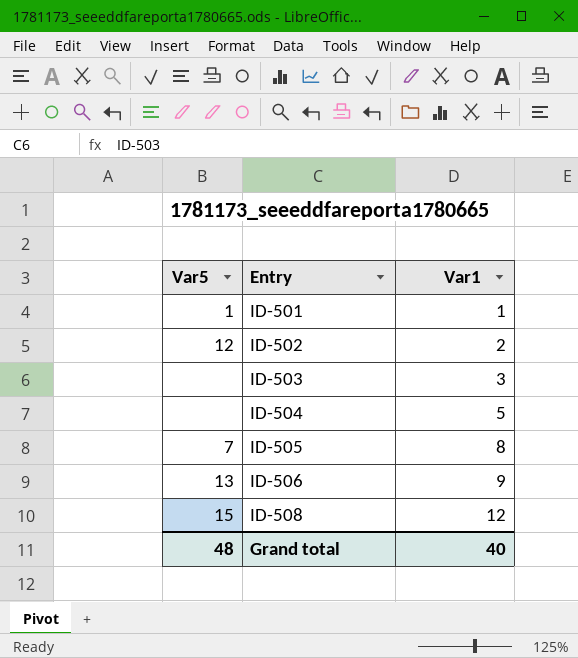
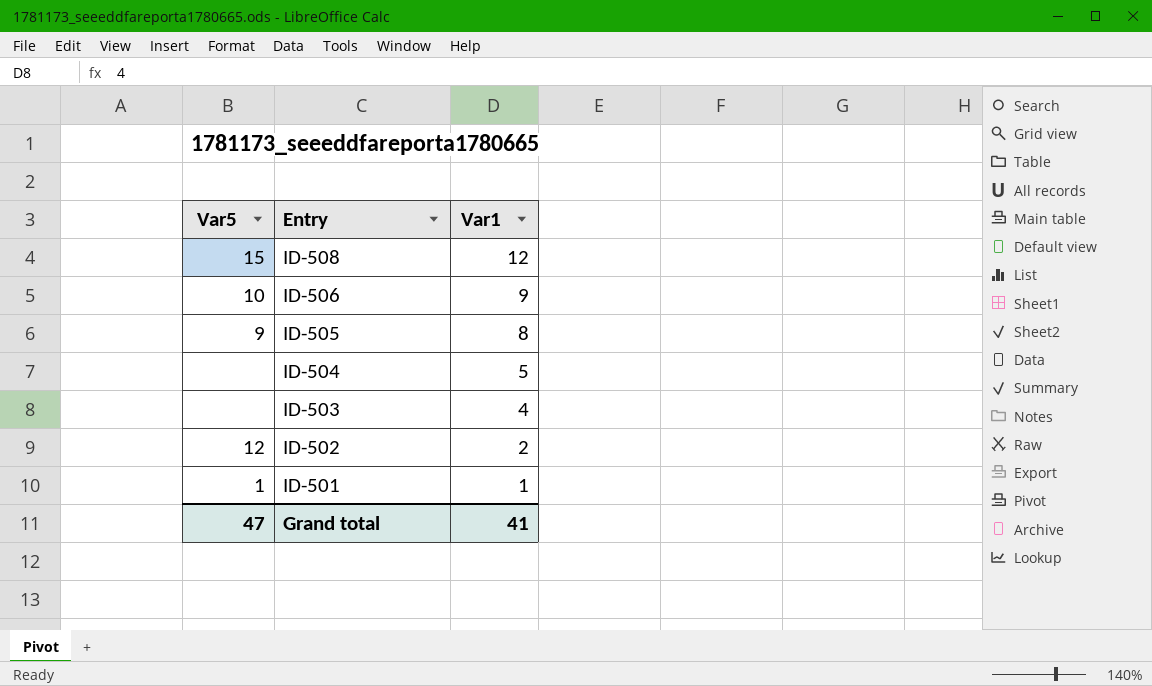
row order: Entry ascending -> Entry descending
ID-506 | Var5: 13 -> 10
ID-505 | Var5: 7 -> 9
ID-503 | Var1: 3 -> 4
Grand total | Var5: 48 -> 47
Grand total | Var1: 40 -> 41

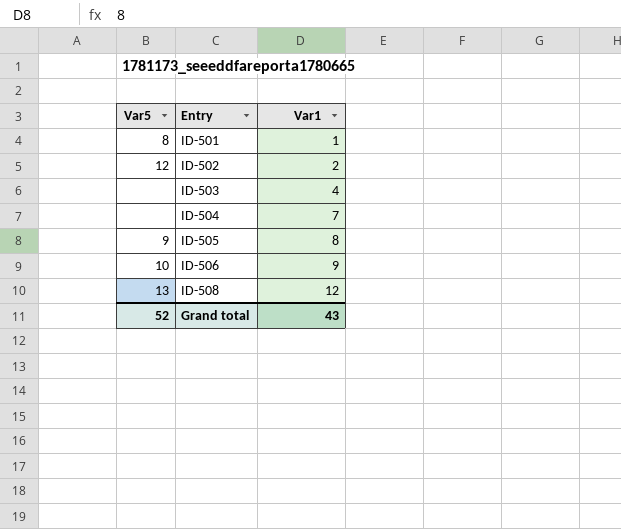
row order: Entry descending -> Entry ascending
ID-501 | Var5: 1 -> 8
ID-504 | Var1: 5 -> 7
ID-508 | Var5: 15 -> 13
Grand total | Var5: 47 -> 52
Grand total | Var1: 41 -> 43

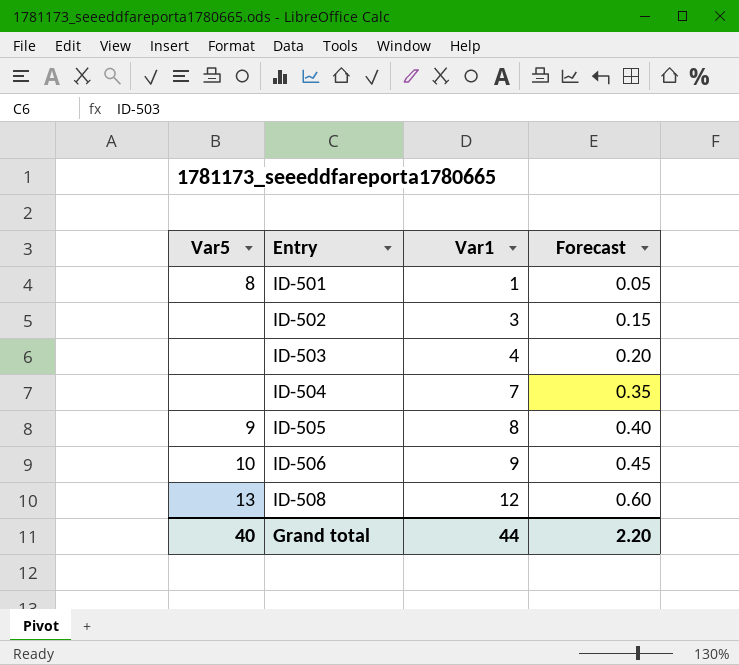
column Forecast | formula: none -> [Var1] * 0.05
ID-502 | Var5: 12 -> none
ID-502 | Var1: 2 -> 3
Grand total | Var5: 52 -> 40
Grand total | Var1: 43 -> 44

